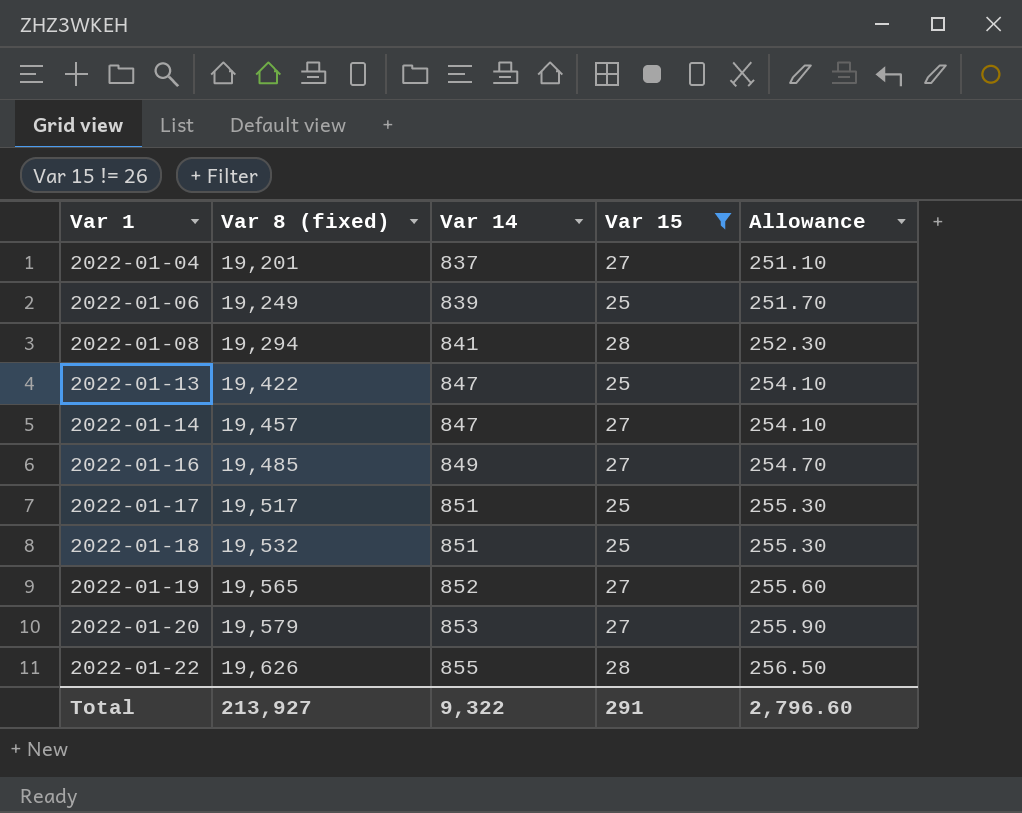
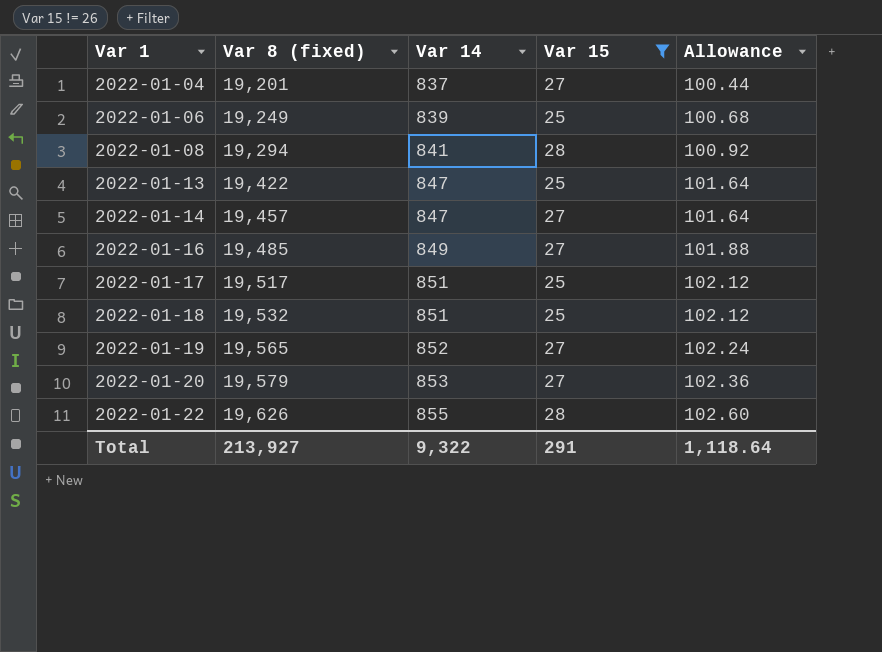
column Allowance | formula: [Var 14] * 0.3 -> [Var 14] * 0.12
Total | Allowance: 2,796.60 -> 1,118.64

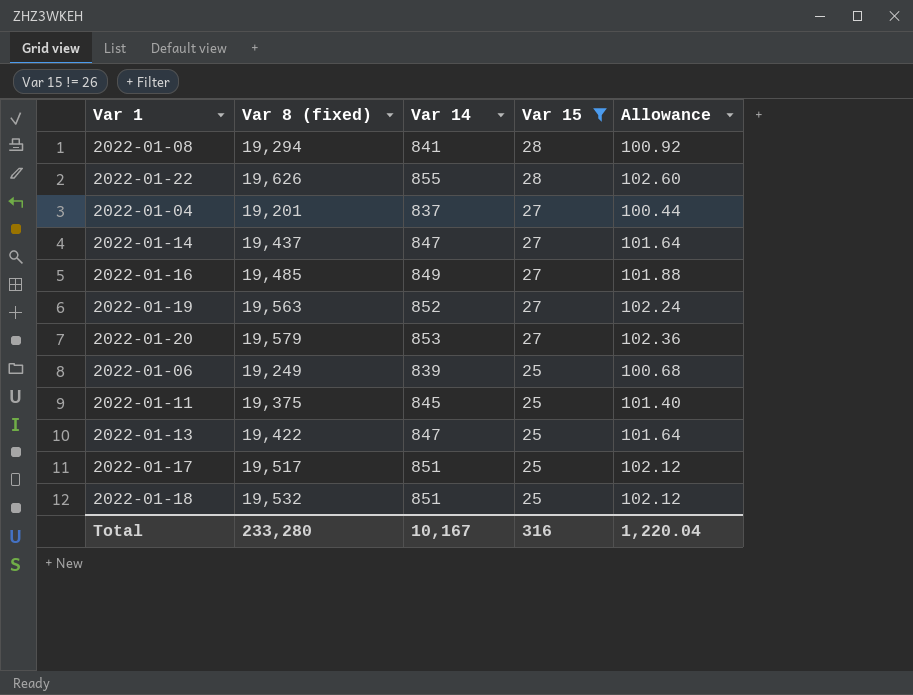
row order: Var 1 ascending -> Var 15 descending
2022-01-14 | Var 8 (fixed): 19,457 -> 19,437
2022-01-19 | Var 8 (fixed): 19,565 -> 19,563
row 2022-01-11: none -> 19,375 | 845 | 25 | 101.40
Total | Var 8 (fixed): 213,927 -> 233,280
Total | Var 14: 9,322 -> 10,167
Total | Var 15: 291 -> 316
Total | Allowance: 1,118.64 -> 1,220.04

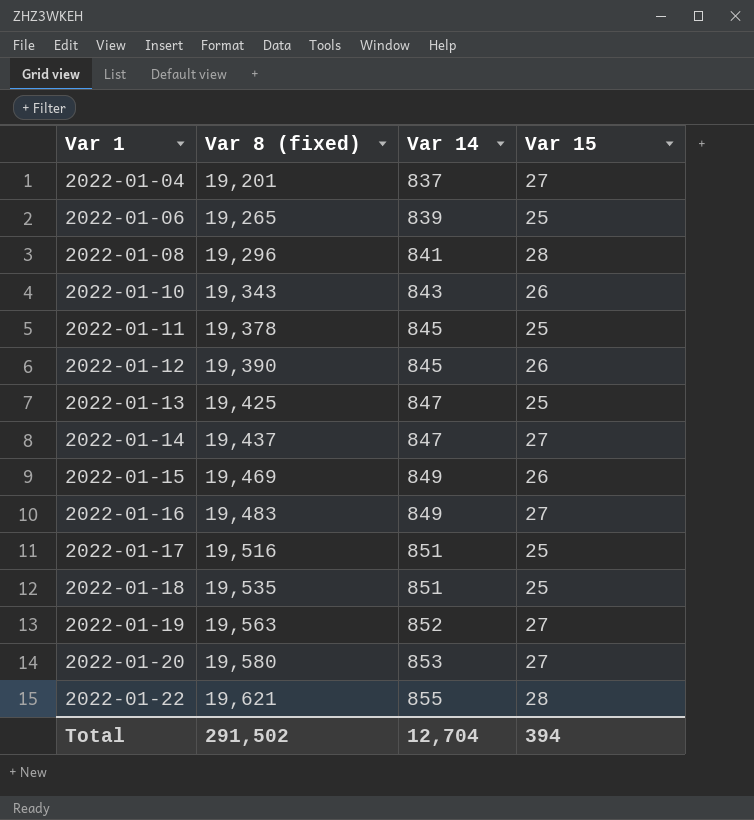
filter: Var 15 != 26 -> none
row order: Var 15 descending -> Var 1 ascending
column Allowance | formula: [Var 14] * 0.12 -> none
2022-01-06 | Var 8 (fixed): 19,249 -> 19,265
2022-01-08 | Var 8 (fixed): 19,294 -> 19,296
2022-01-11 | Var 8 (fixed): 19,375 -> 19,378
2022-01-13 | Var 8 (fixed): 19,422 -> 19,425
2022-01-16 | Var 8 (fixed): 19,485 -> 19,483
2022-01-17 | Var 8 (fixed): 19,517 -> 19,516
2022-01-18 | Var 8 (fixed): 19,532 -> 19,535
2022-01-20 | Var 8 (fixed): 19,579 -> 19,580
2022-01-22 | Var 8 (fixed): 19,626 -> 19,621
Total | Var 8 (fixed): 233,280 -> 291,502
Total | Var 14: 10,167 -> 12,704
Total | Var 15: 316 -> 394

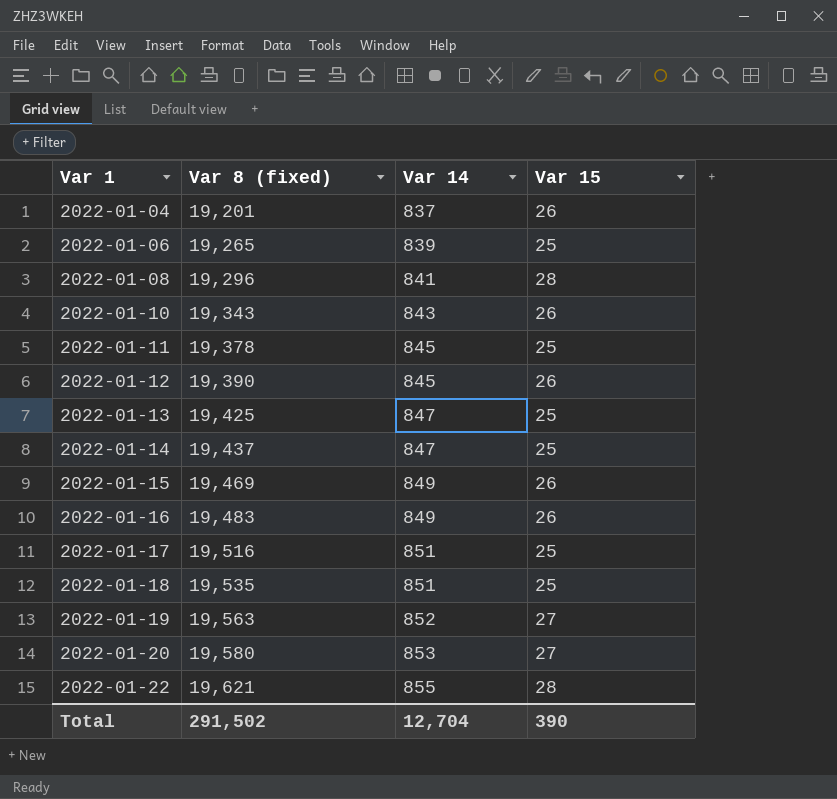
2022-01-04 | Var 15: 27 -> 26
2022-01-14 | Var 15: 27 -> 25
2022-01-16 | Var 15: 27 -> 26
Total | Var 15: 394 -> 390

